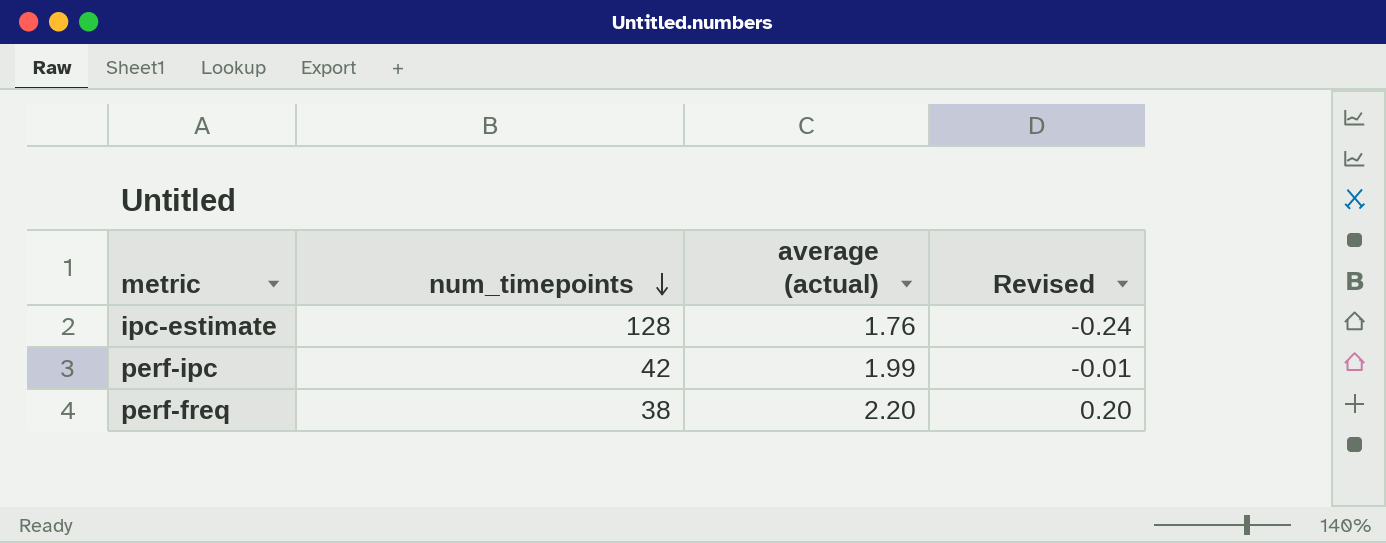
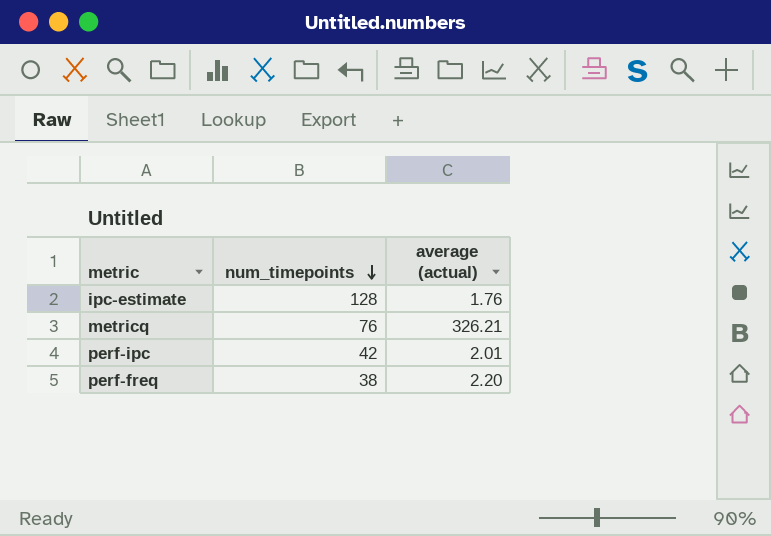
column Revised | formula: [average (actual)] - 2 -> none
row metricq: none -> 76 | 326.21
perf-ipc | average (actual): 1.99 -> 2.01

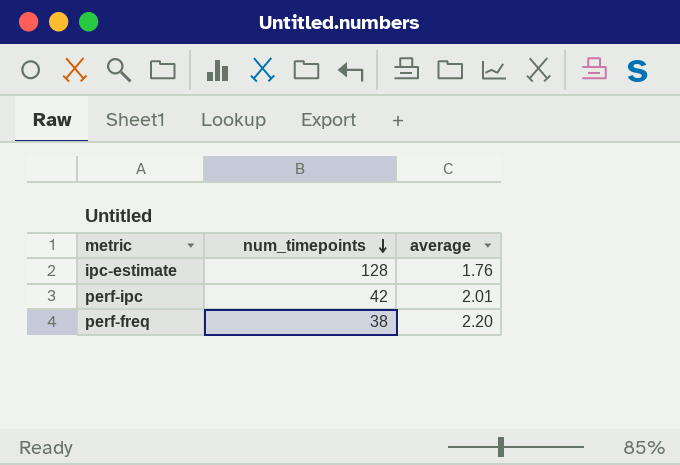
column name: average (actual) -> average
row metricq: 76 | 326.21 -> none

